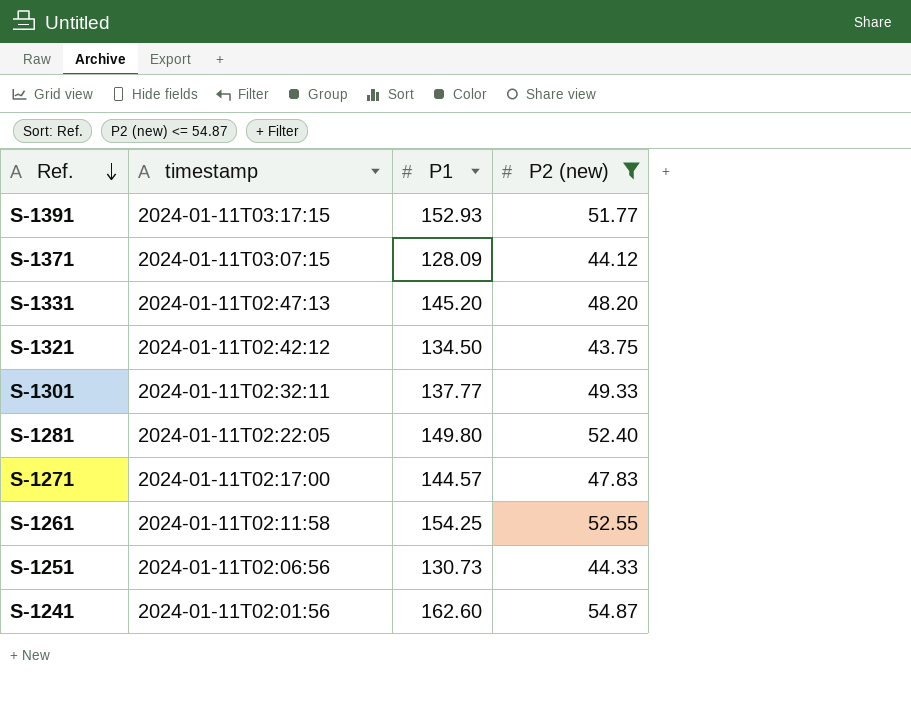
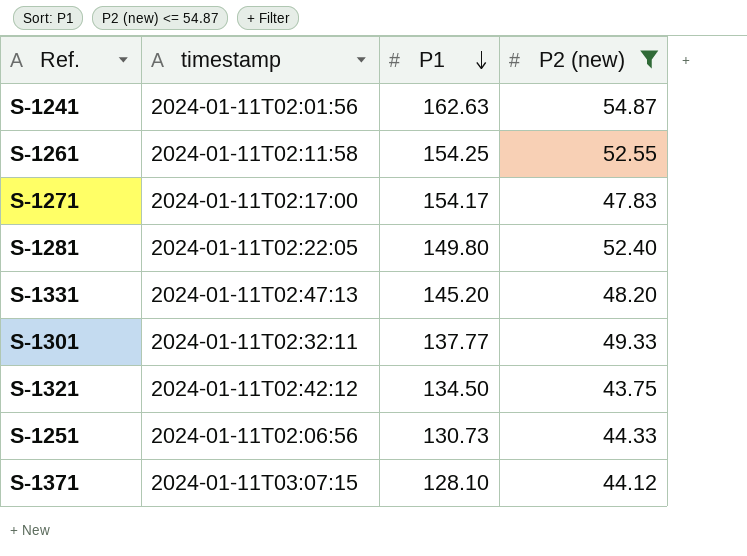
row order: Ref. descending -> P1 descending
row S-1391: 2024-01-11T03:17:15 | 152.93 | 51.77 -> none
S-1241 | P1: 162.60 -> 162.63
S-1271 | P1: 144.57 -> 154.17
S-1371 | P1: 128.09 -> 128.10

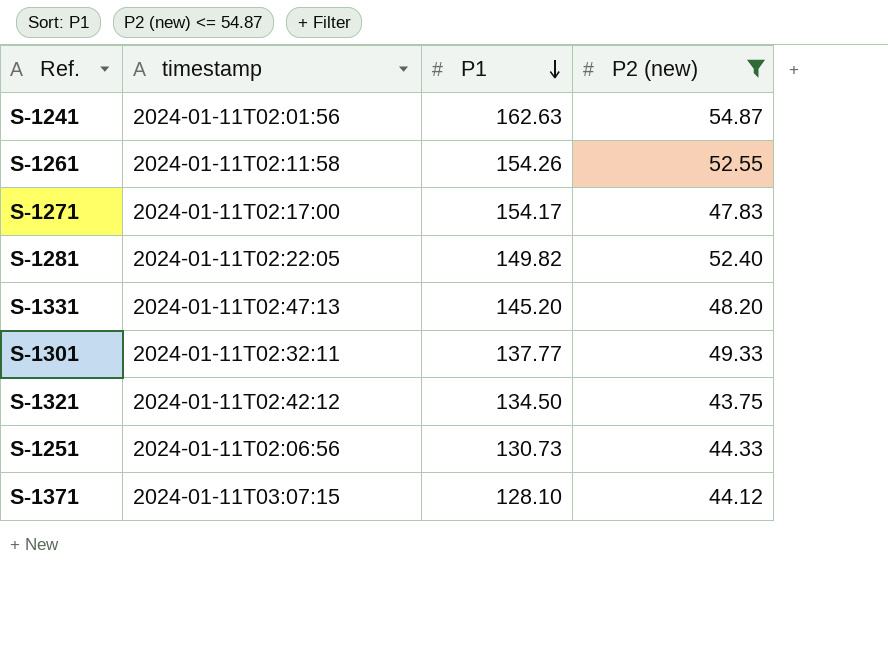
S-1261 | P1: 154.25 -> 154.26
S-1281 | P1: 149.80 -> 149.82

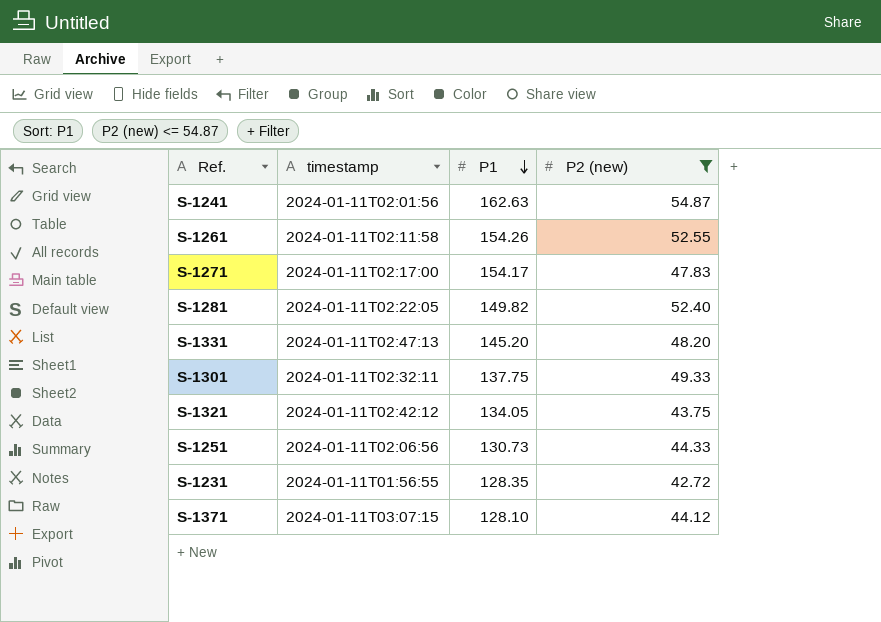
S-1301 | P1: 137.77 -> 137.75
S-1321 | P1: 134.50 -> 134.05
row S-1231: none -> 2024-01-11T01:56:55 | 128.35 | 42.72

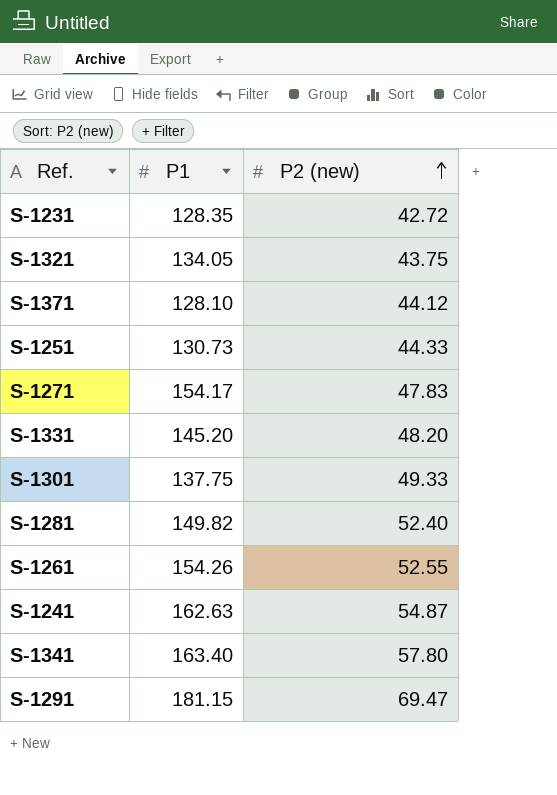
filter: P2 (new) <= 54.87 -> none
row order: P1 descending -> P2 (new) ascending
column timestamp | position: 2 -> none

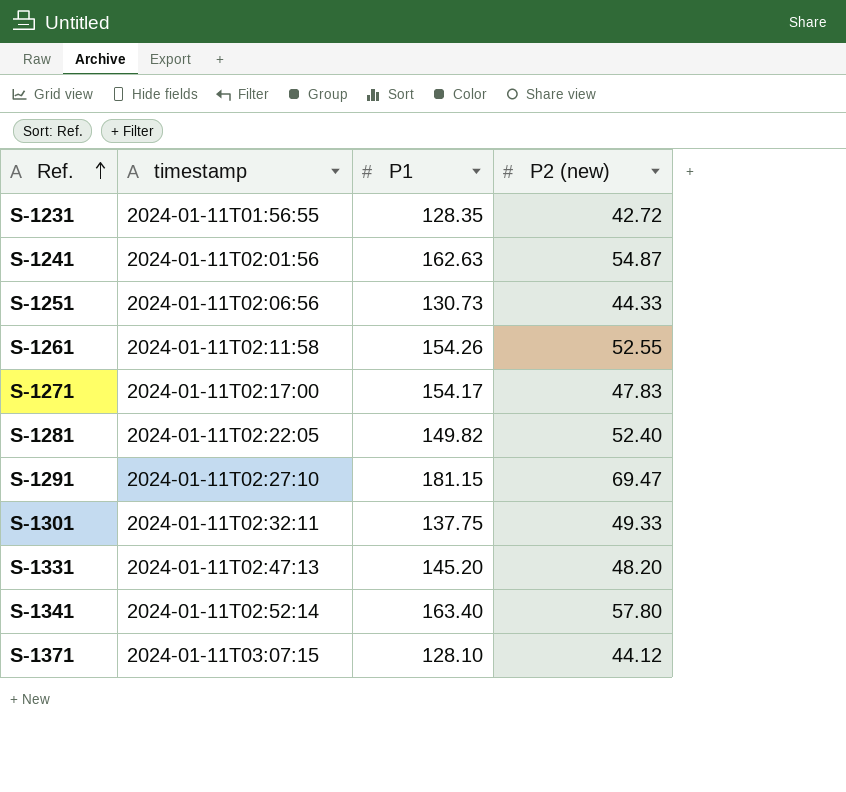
row order: P2 (new) ascending -> Ref. ascending
column timestamp | position: none -> 2
row S-1321: 134.05 | 43.75 -> none

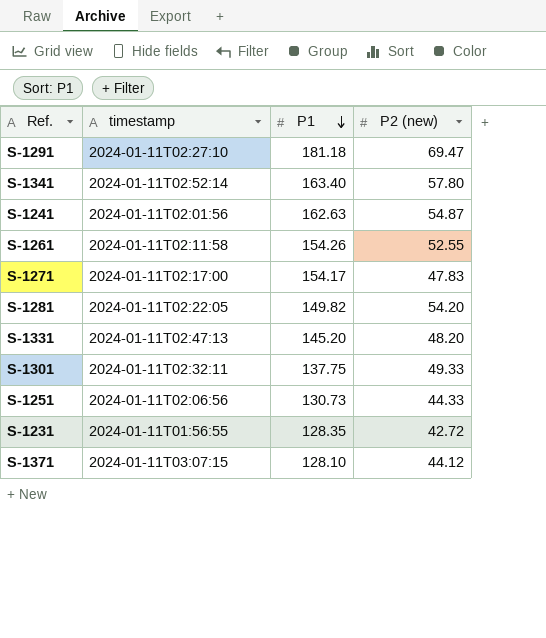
row order: Ref. ascending -> P1 descending
S-1291 | P1: 181.15 -> 181.18
S-1281 | P2 (new): 52.40 -> 54.20

